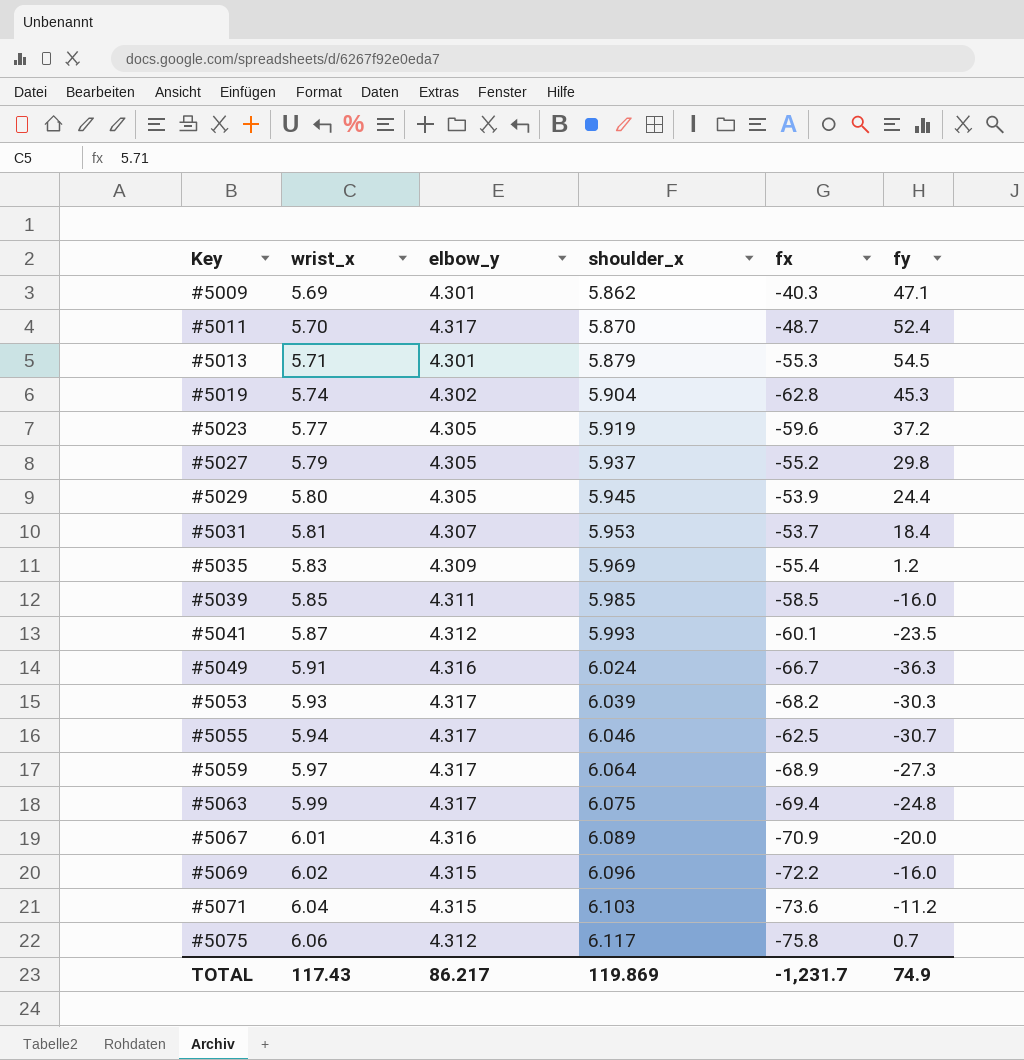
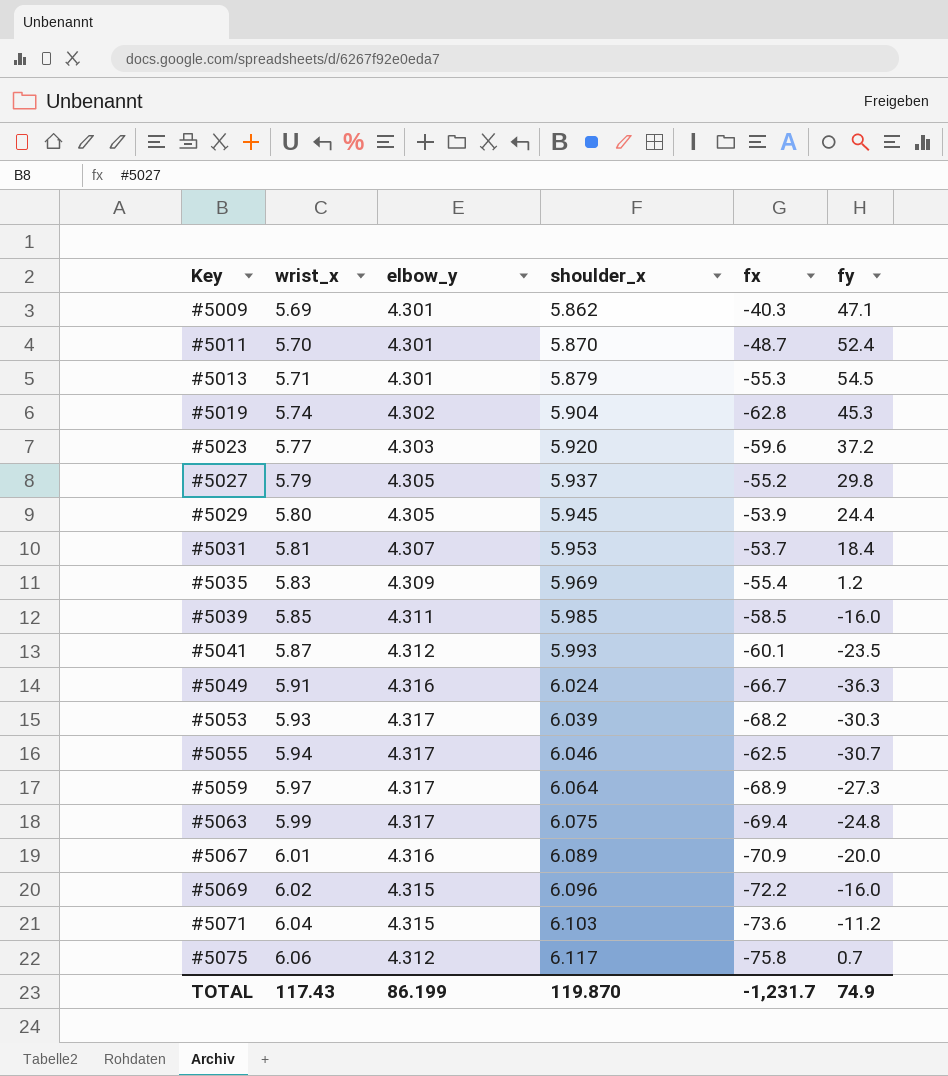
#5011 | elbow_y: 4.317 -> 4.301
#5023 | elbow_y: 4.305 -> 4.303
#5023 | shoulder_x: 5.919 -> 5.920
TOTAL | elbow_y: 86.217 -> 86.199
TOTAL | shoulder_x: 119.869 -> 119.870

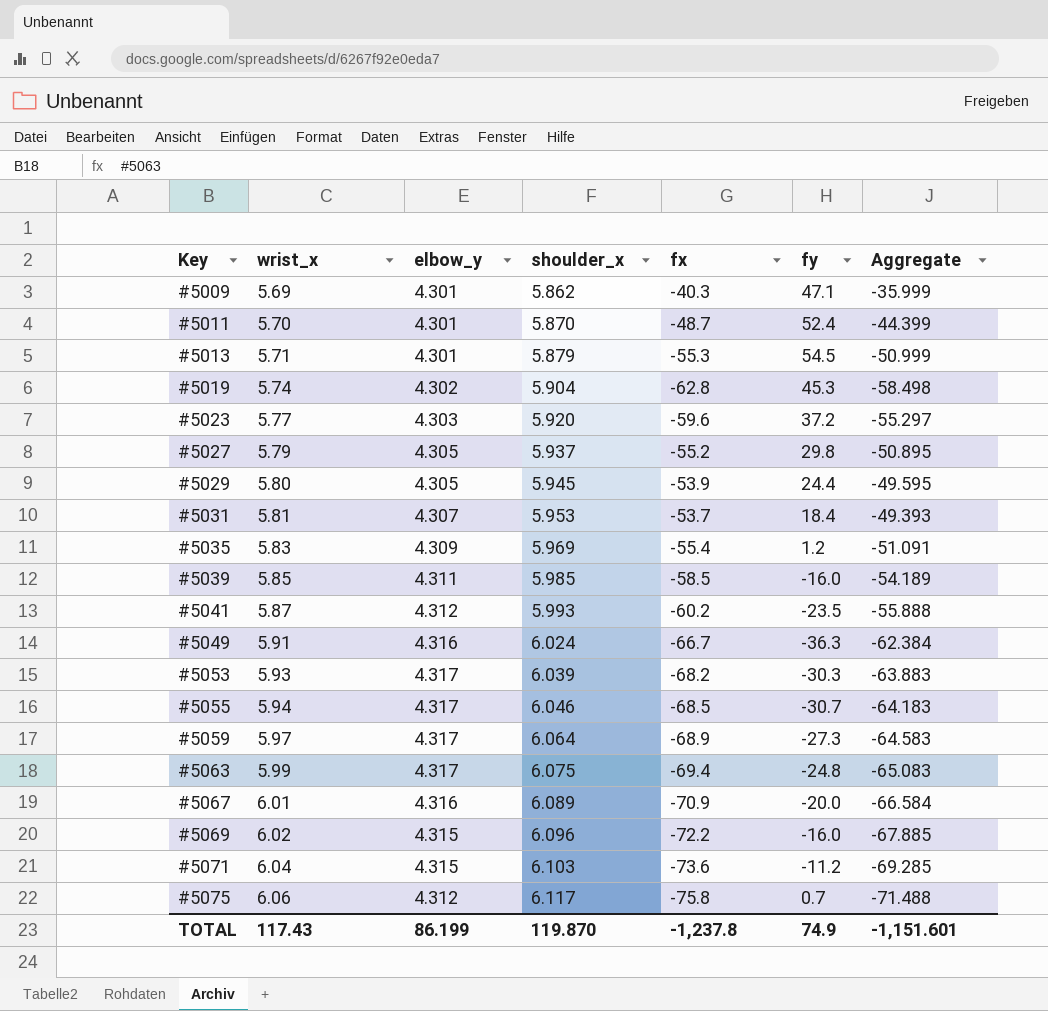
column Aggregate | formula: none -> [elbow_y] + [fx]
#5041 | fx: -60.1 -> -60.2
#5055 | fx: -62.5 -> -68.5
TOTAL | fx: -1,231.7 -> -1,237.8

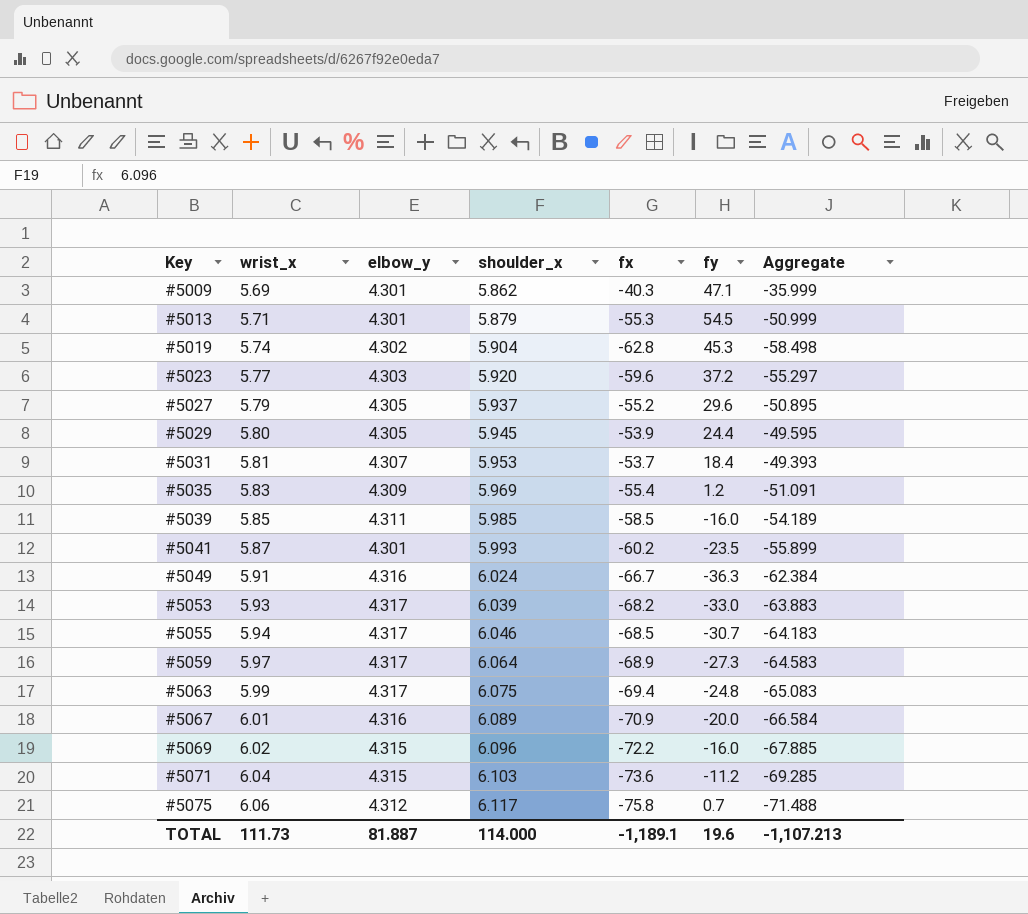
row #5011: 5.70 | 4.301 | 5.870 | -48.7 | 52.4 | -44.399 -> none
#5027 | fy: 29.8 -> 29.6
#5041 | elbow_y: 4.312 -> 4.301
#5041 | Aggregate: -55.888 -> -55.899
#5053 | fy: -30.3 -> -33.0
TOTAL | wrist_x: 117.43 -> 111.73
TOTAL | elbow_y: 86.199 -> 81.887
TOTAL | shoulder_x: 119.870 -> 114.000
TOTAL | fx: -1,237.8 -> -1,189.1
TOTAL | fy: 74.9 -> 19.6
TOTAL | Aggregate: -1,151.601 -> -1,107.213

